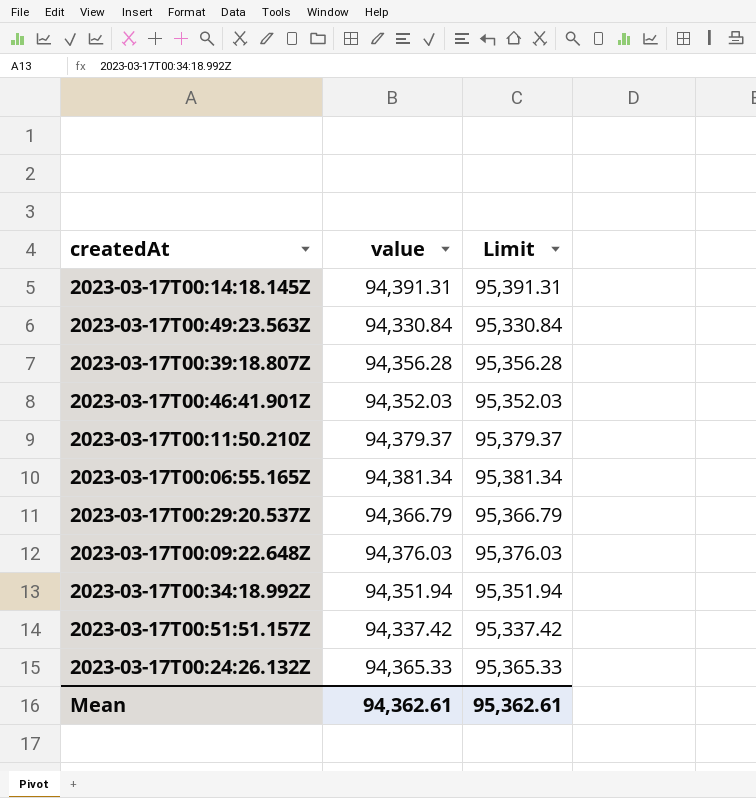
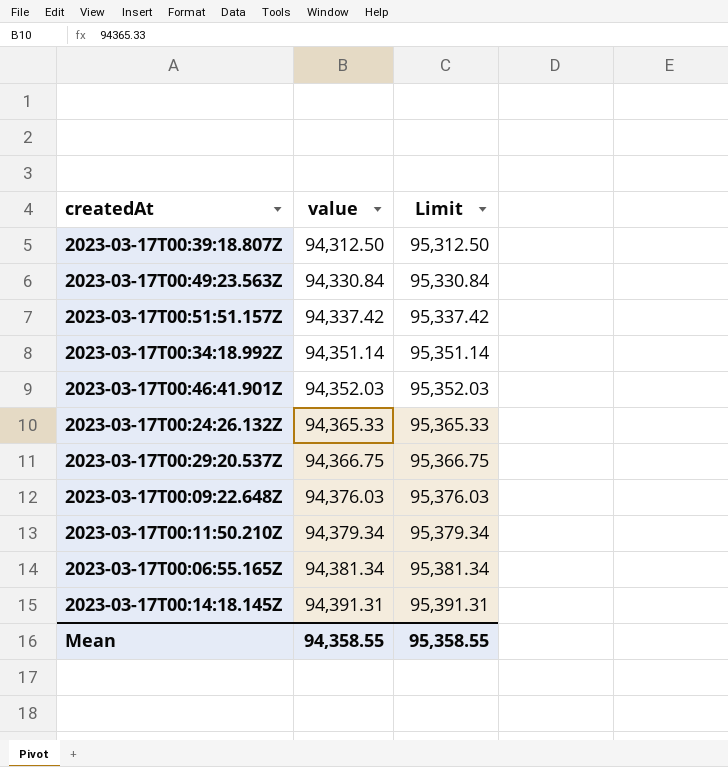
row order: none -> value ascending
2023-03-17T00:39:18.807Z | value: 94,356.28 -> 94,312.50
2023-03-17T00:39:18.807Z | Limit: 95,356.28 -> 95,312.50
2023-03-17T00:34:18.992Z | value: 94,351.94 -> 94,351.14
2023-03-17T00:34:18.992Z | Limit: 95,351.94 -> 95,351.14
2023-03-17T00:29:20.537Z | value: 94,366.79 -> 94,366.75
2023-03-17T00:29:20.537Z | Limit: 95,366.79 -> 95,366.75
2023-03-17T00:11:50.210Z | value: 94,379.37 -> 94,379.34
2023-03-17T00:11:50.210Z | Limit: 95,379.37 -> 95,379.34
Mean | value: 94,362.61 -> 94,358.55
Mean | Limit: 95,362.61 -> 95,358.55

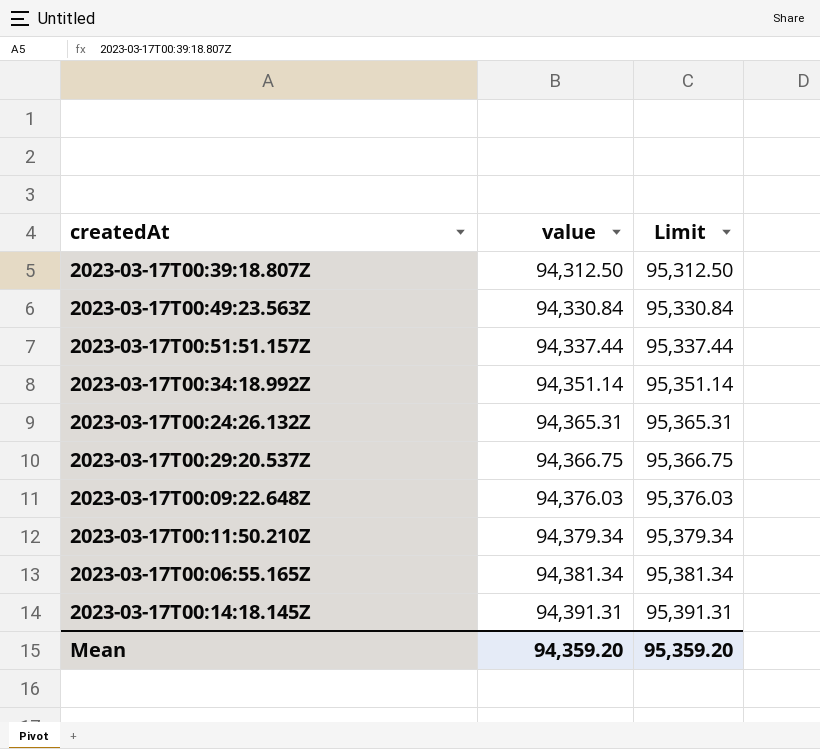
row 2023-03-17T00:46:41.901Z: 94,352.03 | 95,352.03 -> none
2023-03-17T00:51:51.157Z | value: 94,337.42 -> 94,337.44
2023-03-17T00:51:51.157Z | Limit: 95,337.42 -> 95,337.44
2023-03-17T00:24:26.132Z | value: 94,365.33 -> 94,365.31
2023-03-17T00:24:26.132Z | Limit: 95,365.33 -> 95,365.31
Mean | value: 94,358.55 -> 94,359.20
Mean | Limit: 95,358.55 -> 95,359.20

